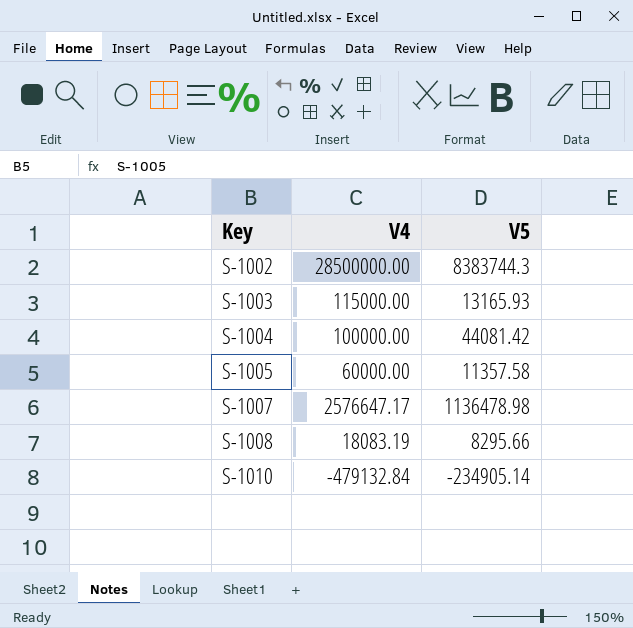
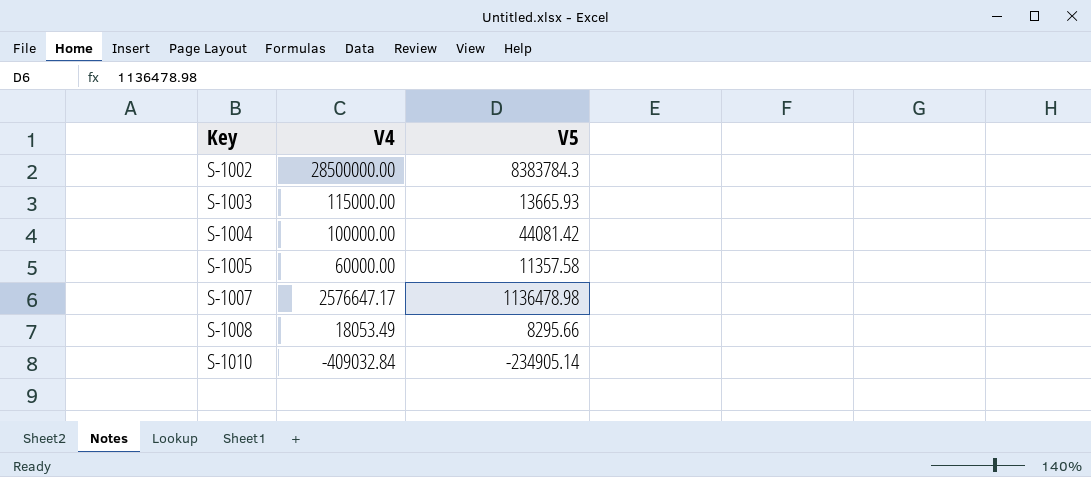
S-1002 | V5: 8383744.3 -> 8383784.3
S-1003 | V5: 13165.93 -> 13665.93
S-1008 | V4: 18083.19 -> 18053.49
S-1010 | V4: -479132.84 -> -409032.84

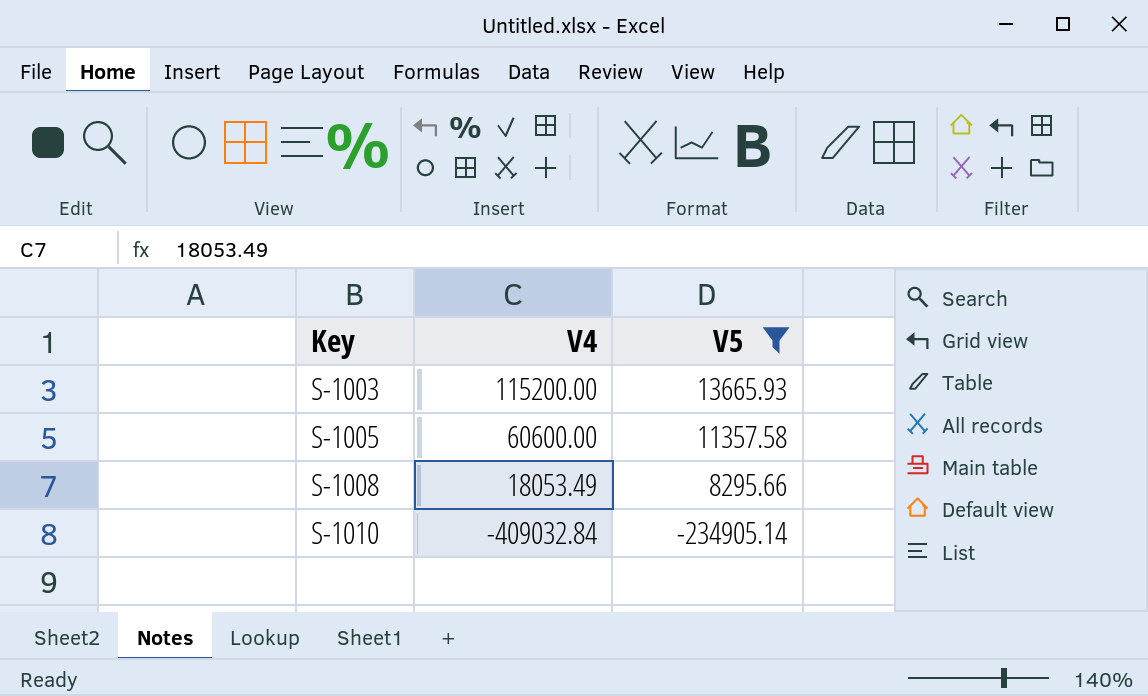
filter: none -> V5 <= 13665.93
S-1003 | V4: 115000.00 -> 115200.00
S-1005 | V4: 60000.00 -> 60600.00

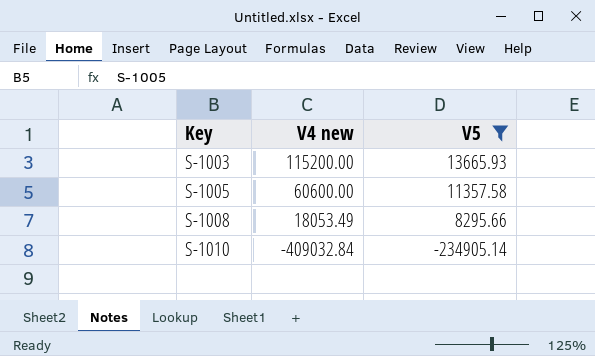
column name: V4 -> V4 new

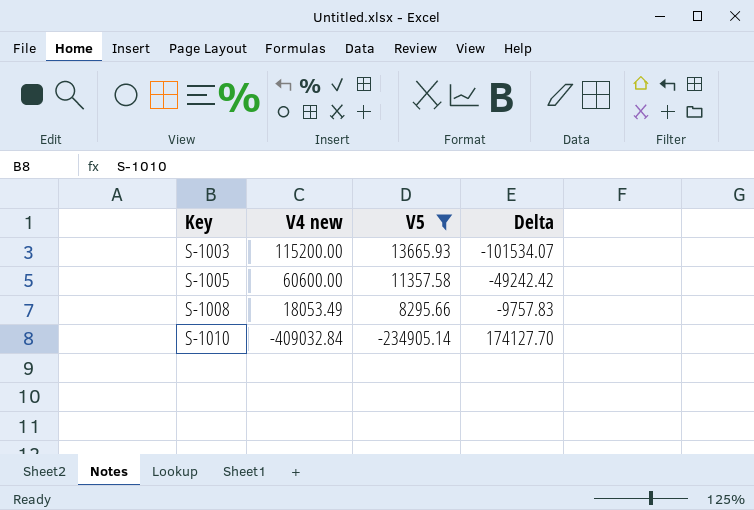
column Delta | formula: none -> [V5] - [V4 new]

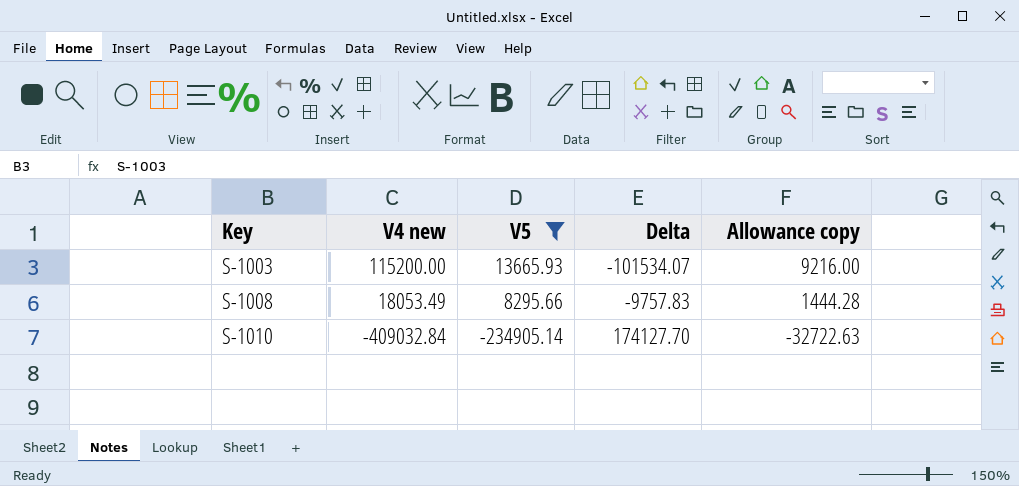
column Allowance copy | formula: none -> [V4 new] * 0.08
row S-1005: 60600.00 | 11357.58 | -49242.42 -> none

